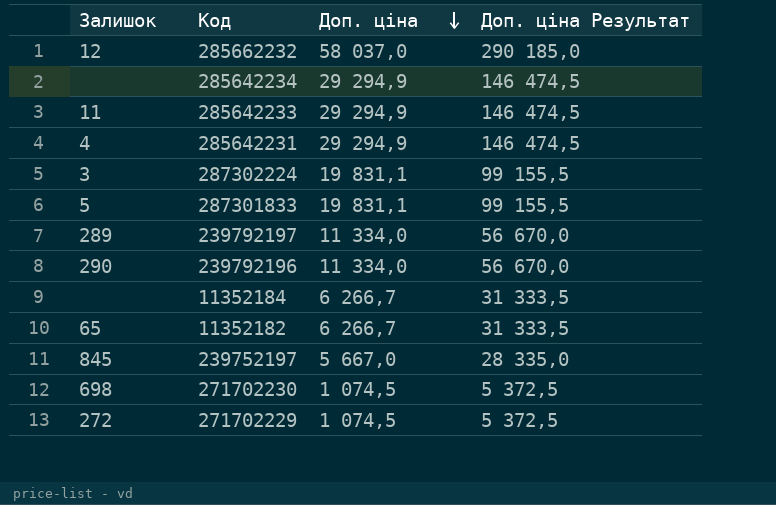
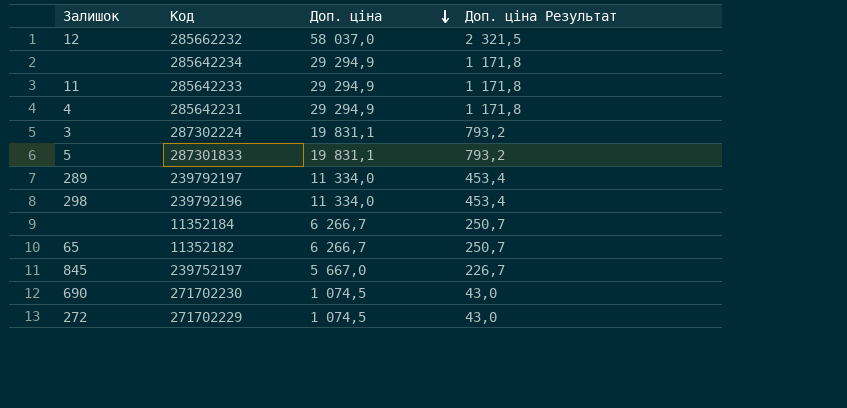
column Доп. ціна Результат | formula: [Доп. ціна] * 5 -> [Доп. ціна] * 0,04
239792196 | Залишок: 290 -> 298
271702230 | Залишок: 698 -> 690

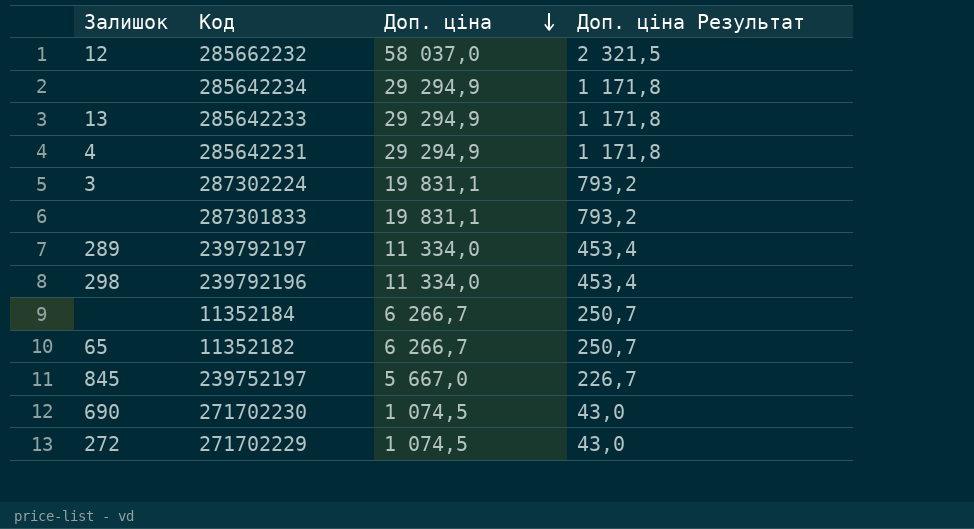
285642233 | Залишок: 11 -> 13
287301833 | Залишок: 5 -> none

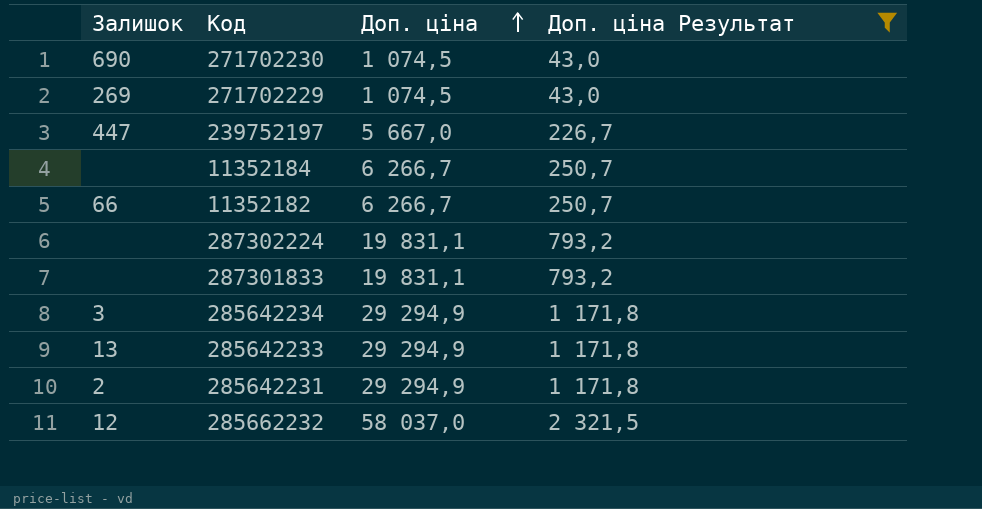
filter: none -> Доп. ціна Результат != 453,4
row order: Доп. ціна descending -> Доп. ціна ascending
271702229 | Залишок: 272 -> 269
239752197 | Залишок: 845 -> 447
11352182 | Залишок: 65 -> 66
287302224 | Залишок: 3 -> none
285642234 | Залишок: none -> 3
285642231 | Залишок: 4 -> 2

